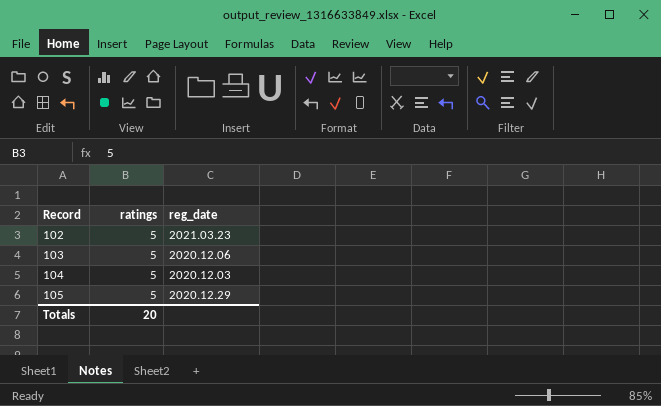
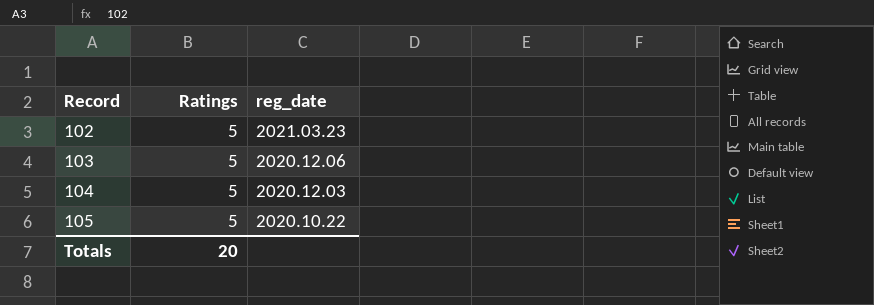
column name: ratings -> Ratings
105 | reg_date: 2020.12.29 -> 2020.10.22

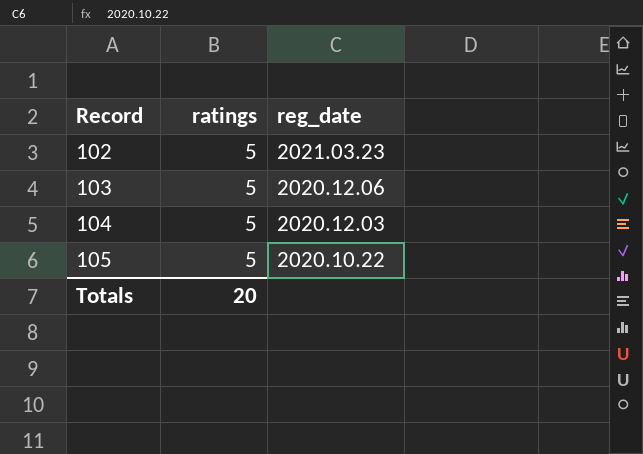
column name: Ratings -> ratings

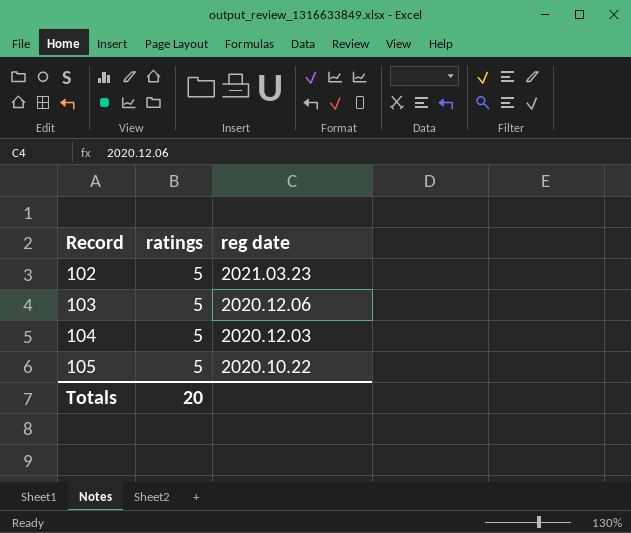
column name: reg_date -> reg date

